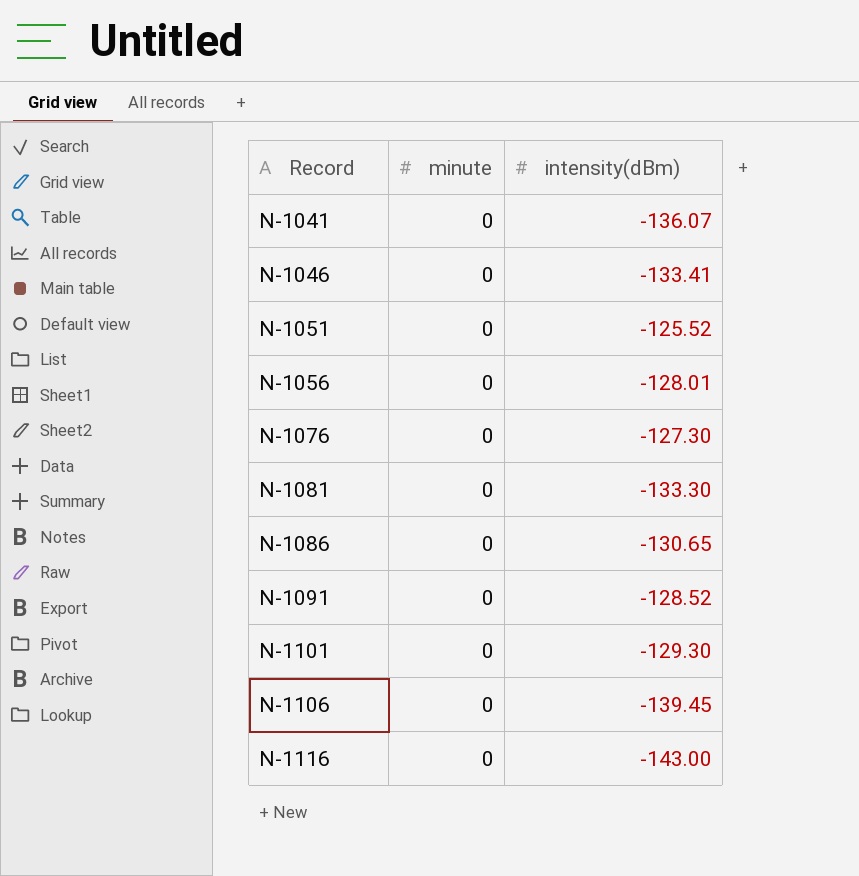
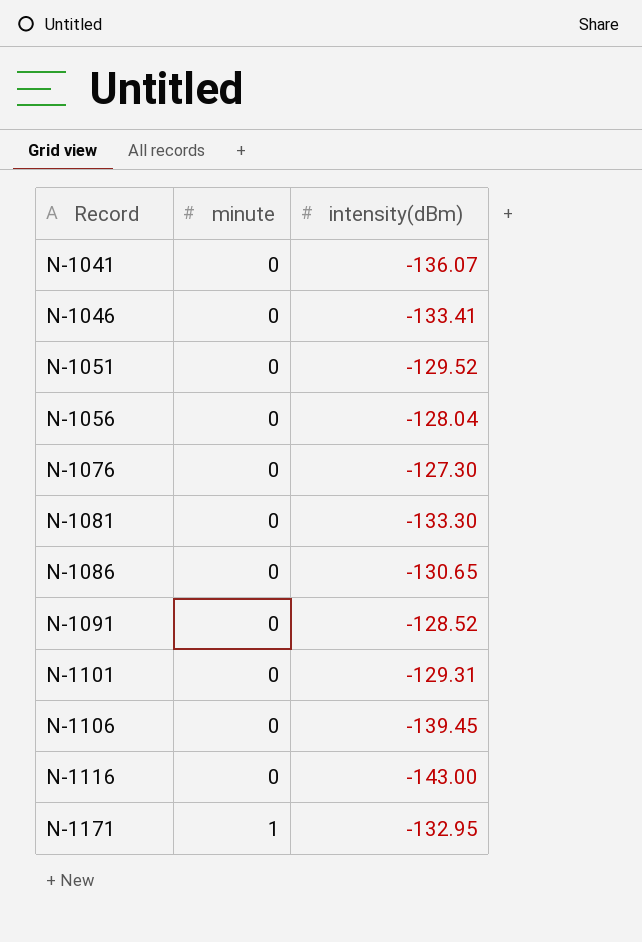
N-1051 | intensity(dBm): -125.52 -> -129.52
N-1056 | intensity(dBm): -128.01 -> -128.04
N-1101 | intensity(dBm): -129.30 -> -129.31
row N-1171: none -> 1 | -132.95

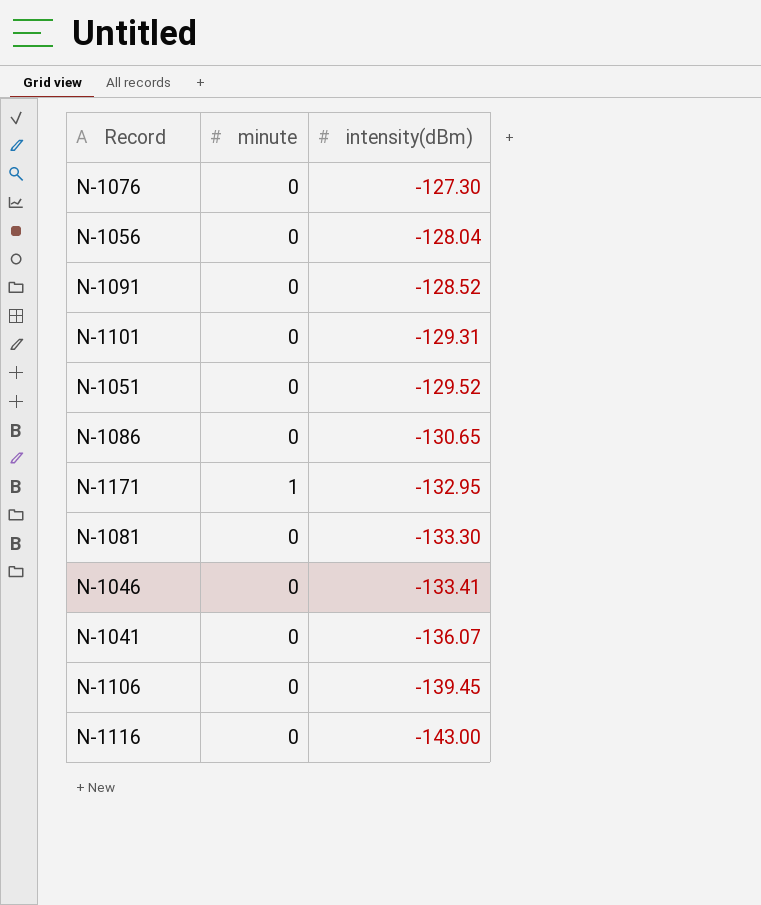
row order: Record ascending -> intensity(dBm) descending

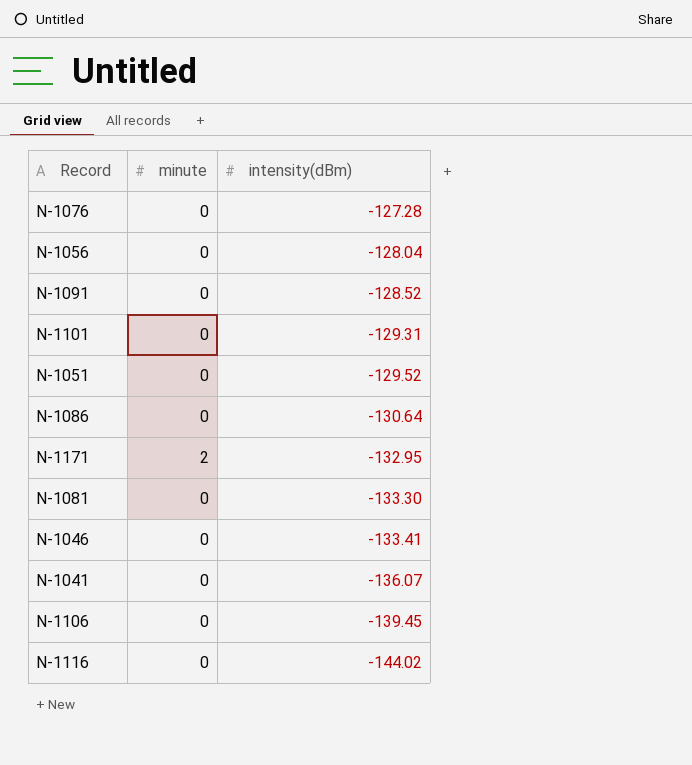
N-1076 | intensity(dBm): -127.30 -> -127.28
N-1086 | intensity(dBm): -130.65 -> -130.64
N-1171 | minute: 1 -> 2
N-1116 | intensity(dBm): -143.00 -> -144.02

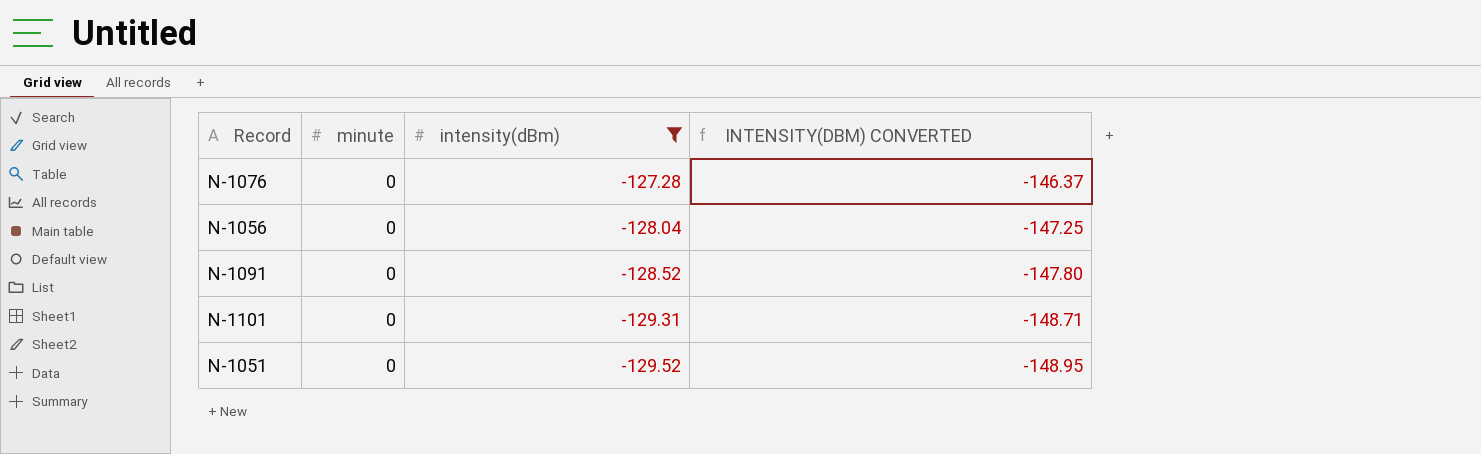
filter: none -> intensity(dBm) >= -129.52
column INTENSITY(DBM) CONVERTED | formula: none -> [intensity(dBm)] * 1.15

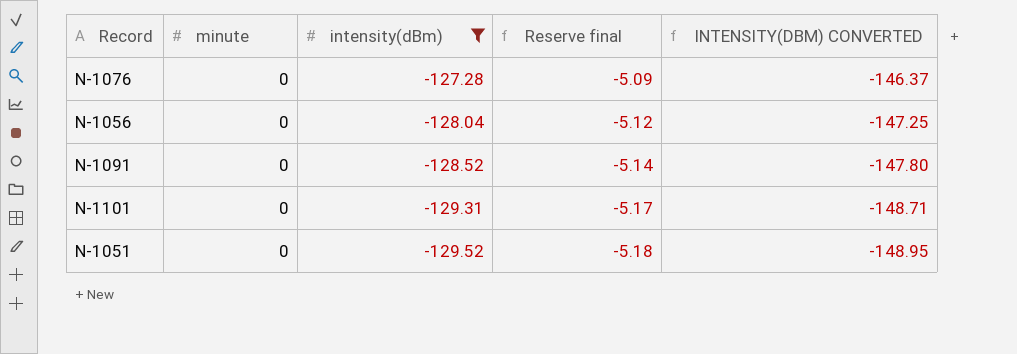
column Reserve final | formula: none -> [intensity(dBm)] * 0.04

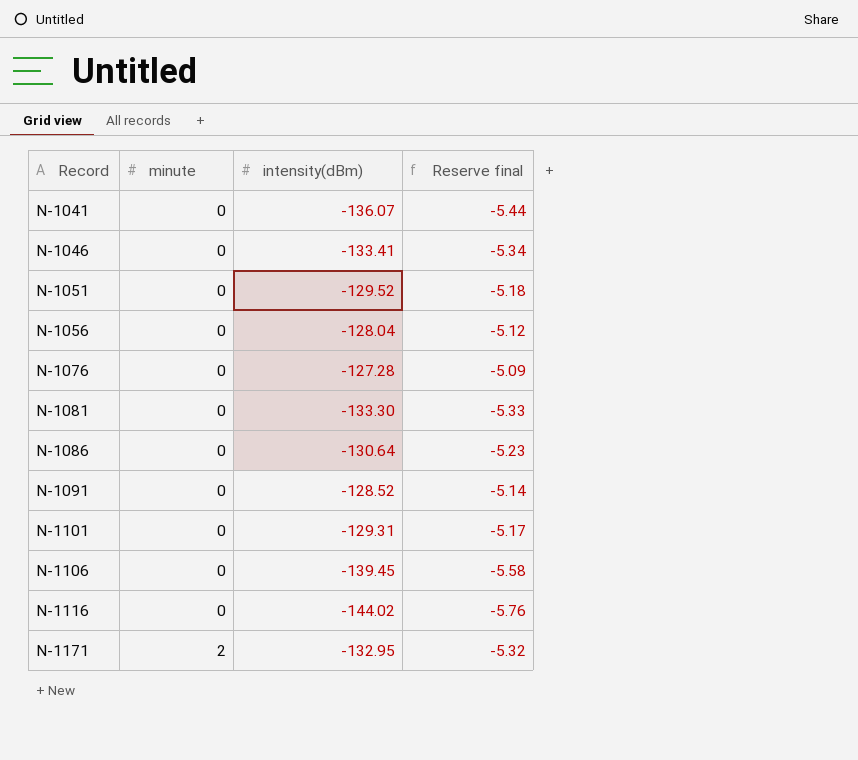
filter: intensity(dBm) >= -129.52 -> none
row order: intensity(dBm) descending -> Record ascending
column INTENSITY(DBM) CONVERTED | formula: [intensity(dBm)] * 1.15 -> none

